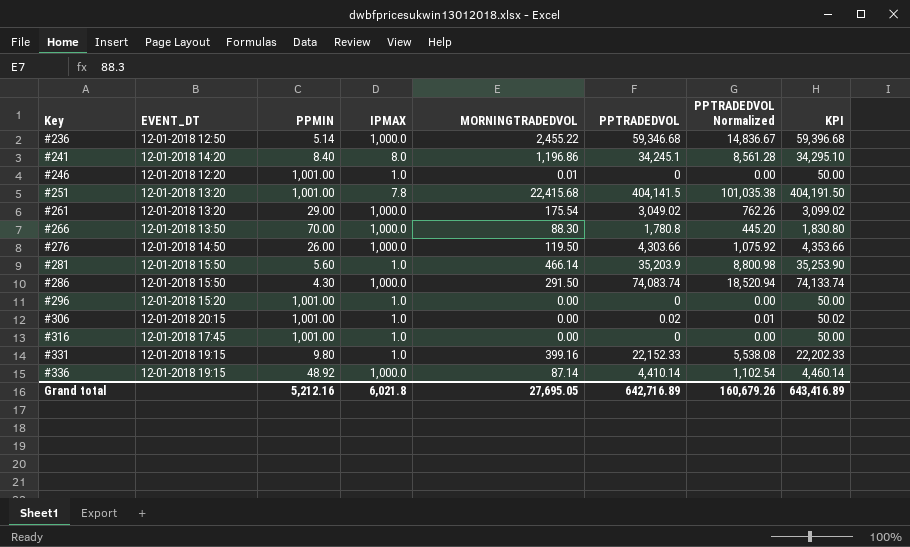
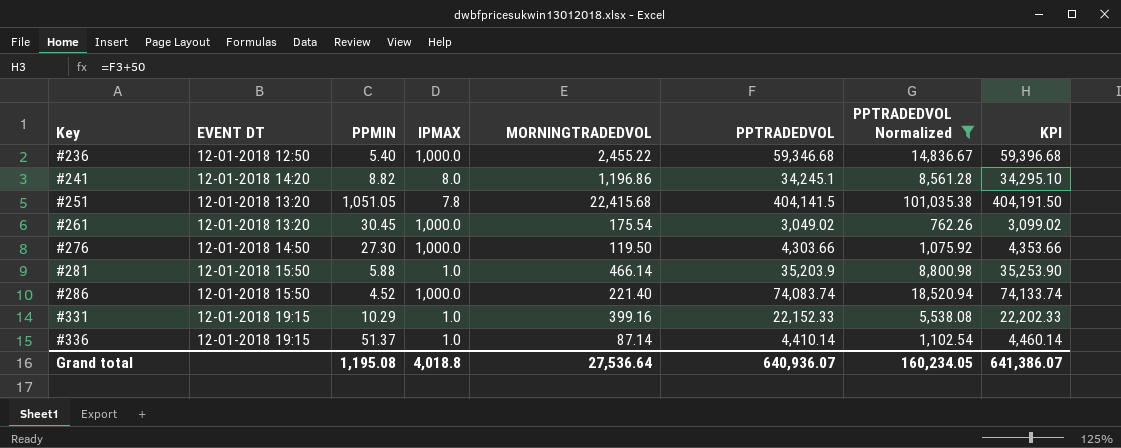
filter: none -> PPTRADEDVOL Normalized >= 762.26
column name: EVENT_DT -> EVENT DT
#236 | PPMIN: 5.14 -> 5.40
#241 | PPMIN: 8.40 -> 8.82
#251 | PPMIN: 1,001.00 -> 1,051.05
#261 | PPMIN: 29.00 -> 30.45
#276 | PPMIN: 26.00 -> 27.30
#281 | PPMIN: 5.60 -> 5.88
#286 | PPMIN: 4.30 -> 4.52
#286 | MORNINGTRADEDVOL: 291.50 -> 221.40
#331 | PPMIN: 9.80 -> 10.29
#336 | PPMIN: 48.92 -> 51.37
#336 | IPMAX: 1,000.0 -> 1.0
Grand total | PPMIN: 5,212.16 -> 1,195.08
Grand total | IPMAX: 6,021.8 -> 4,018.8
Grand total | MORNINGTRADEDVOL: 27,695.05 -> 27,536.64
Grand total | PPTRADEDVOL: 642,716.89 -> 640,936.07
Grand total | PPTRADEDVOL Normalized: 160,679.26 -> 160,234.05
Grand total | KPI: 643,416.89 -> 641,386.07

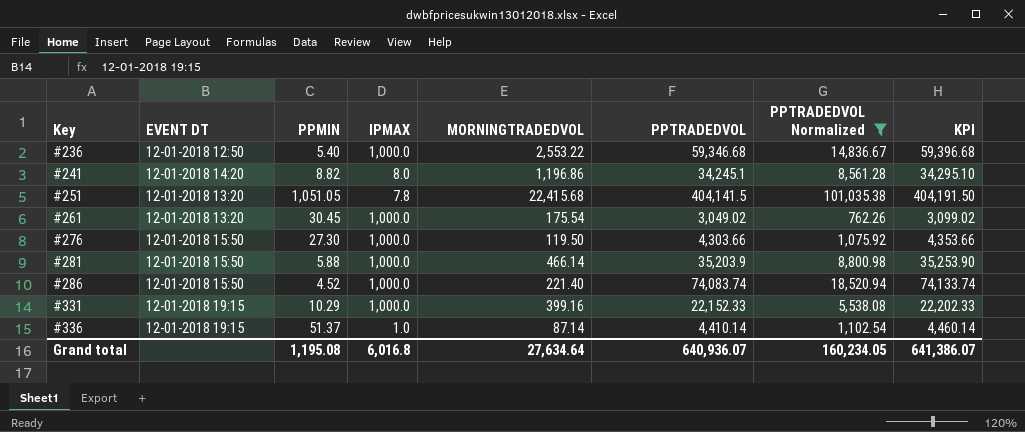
#236 | MORNINGTRADEDVOL: 2,455.22 -> 2,553.22
#276 | EVENT DT: 12-01-2018 14:50 -> 12-01-2018 15:50
#281 | IPMAX: 1.0 -> 1,000.0
#331 | IPMAX: 1.0 -> 1,000.0
Grand total | IPMAX: 4,018.8 -> 6,016.8
Grand total | MORNINGTRADEDVOL: 27,536.64 -> 27,634.64

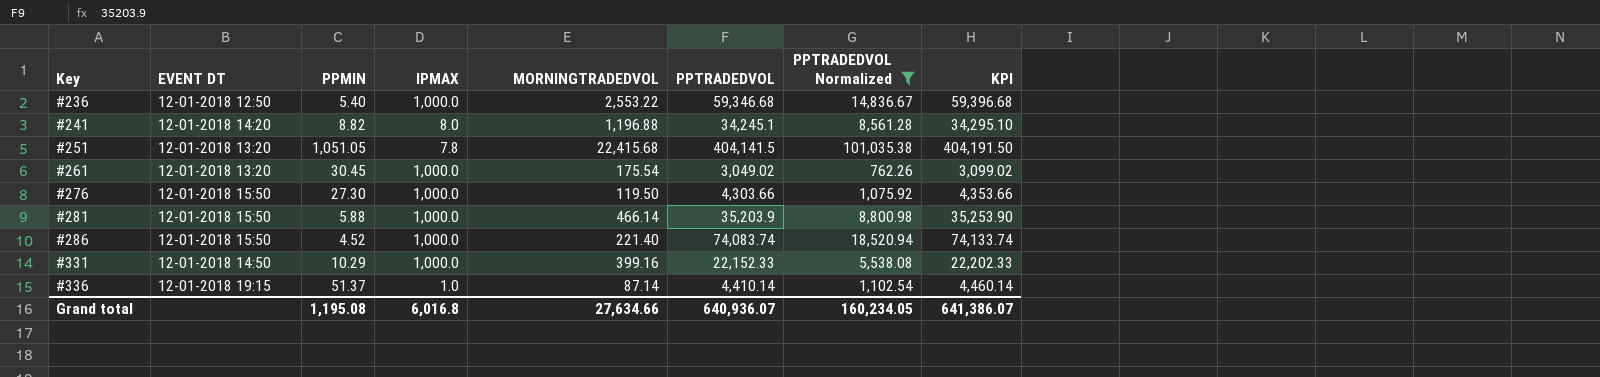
#241 | MORNINGTRADEDVOL: 1,196.86 -> 1,196.88
#331 | EVENT DT: 12-01-2018 19:15 -> 12-01-2018 14:50
Grand total | MORNINGTRADEDVOL: 27,634.64 -> 27,634.66

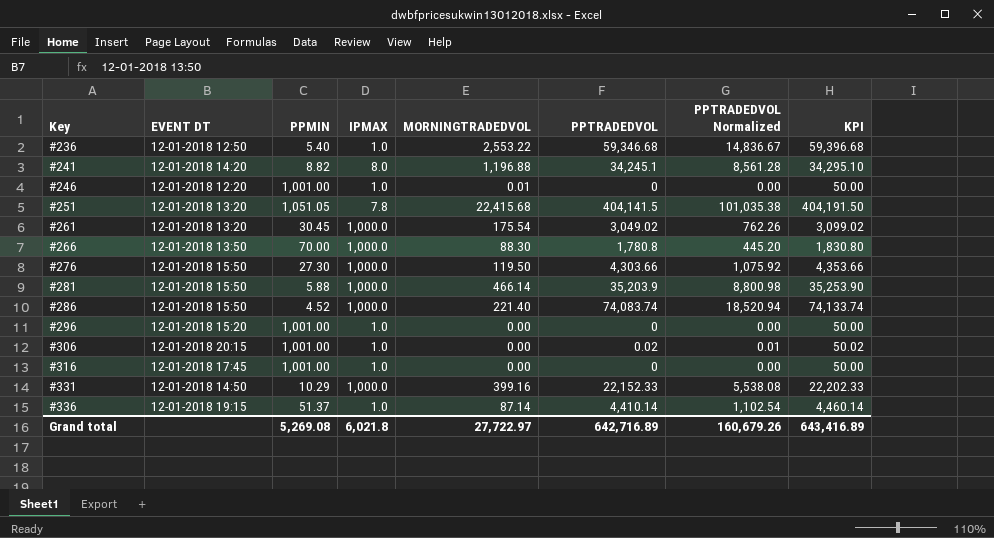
filter: PPTRADEDVOL Normalized >= 762.26 -> none
#236 | IPMAX: 1,000.0 -> 1.0
Grand total | PPMIN: 1,195.08 -> 5,269.08
Grand total | IPMAX: 6,016.8 -> 6,021.8
Grand total | MORNINGTRADEDVOL: 27,634.66 -> 27,722.97
Grand total | PPTRADEDVOL: 640,936.07 -> 642,716.89
Grand total | PPTRADEDVOL Normalized: 160,234.05 -> 160,679.26
Grand total | KPI: 641,386.07 -> 643,416.89

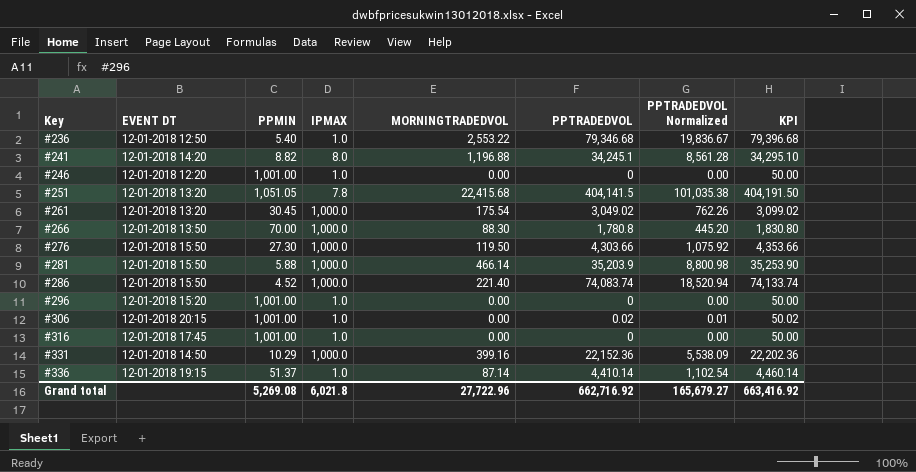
#236 | PPTRADEDVOL: 59,346.68 -> 79,346.68
#236 | PPTRADEDVOL Normalized: 14,836.67 -> 19,836.67
#236 | KPI: 59,396.68 -> 79,396.68
#246 | MORNINGTRADEDVOL: 0.01 -> 0.00
#331 | PPTRADEDVOL: 22,152.33 -> 22,152.36
#331 | PPTRADEDVOL Normalized: 5,538.08 -> 5,538.09
#331 | KPI: 22,202.33 -> 22,202.36
Grand total | MORNINGTRADEDVOL: 27,722.97 -> 27,722.96
Grand total | PPTRADEDVOL: 642,716.89 -> 662,716.92
Grand total | PPTRADEDVOL Normalized: 160,679.26 -> 165,679.27
Grand total | KPI: 643,416.89 -> 663,416.92

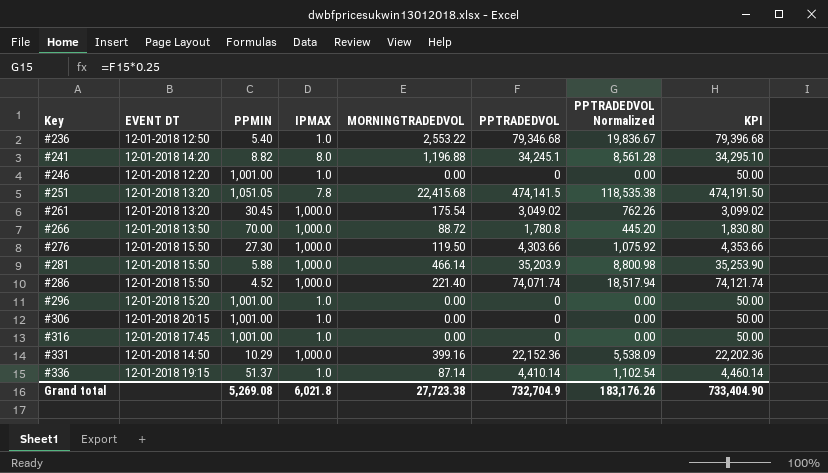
#251 | PPTRADEDVOL: 404,141.5 -> 474,141.5
#251 | PPTRADEDVOL Normalized: 101,035.38 -> 118,535.38
#251 | KPI: 404,191.50 -> 474,191.50
#266 | MORNINGTRADEDVOL: 88.30 -> 88.72
#286 | PPTRADEDVOL: 74,083.74 -> 74,071.74
#286 | PPTRADEDVOL Normalized: 18,520.94 -> 18,517.94
#286 | KPI: 74,133.74 -> 74,121.74
#306 | PPTRADEDVOL: 0.02 -> 0
#306 | PPTRADEDVOL Normalized: 0.01 -> 0.00
#306 | KPI: 50.02 -> 50.00
Grand total | MORNINGTRADEDVOL: 27,722.96 -> 27,723.38
Grand total | PPTRADEDVOL: 662,716.92 -> 732,704.9
Grand total | PPTRADEDVOL Normalized: 165,679.27 -> 183,176.26
Grand total | KPI: 663,416.92 -> 733,404.90

